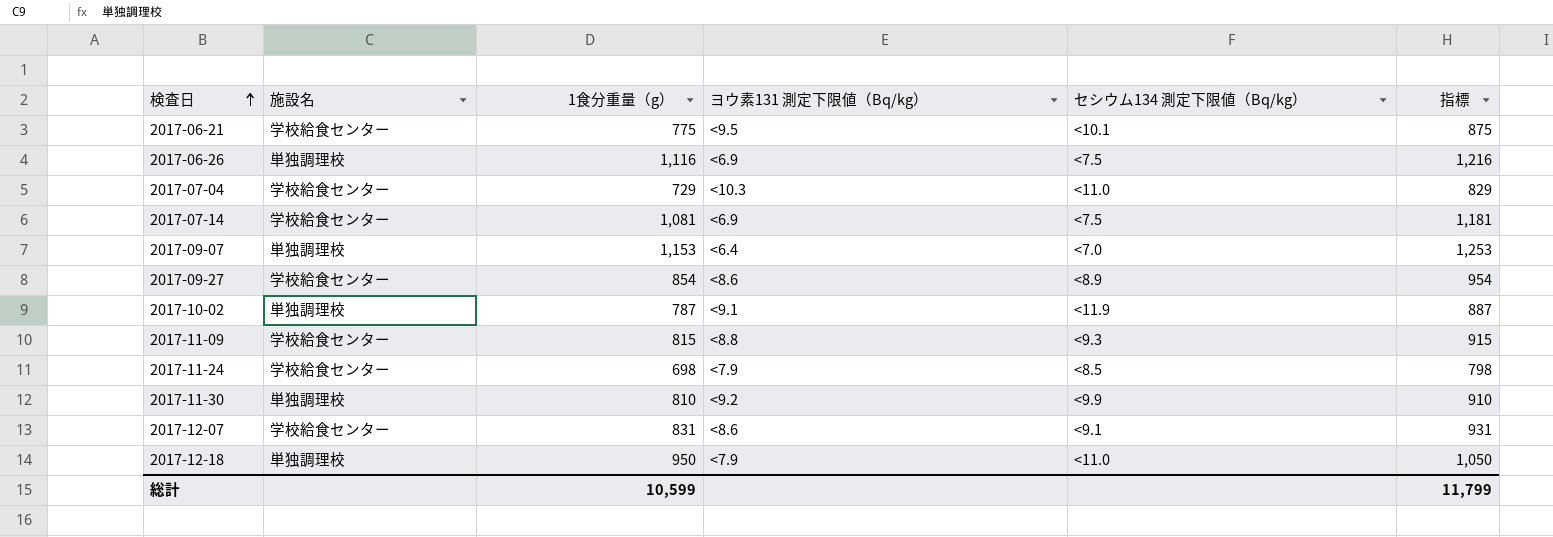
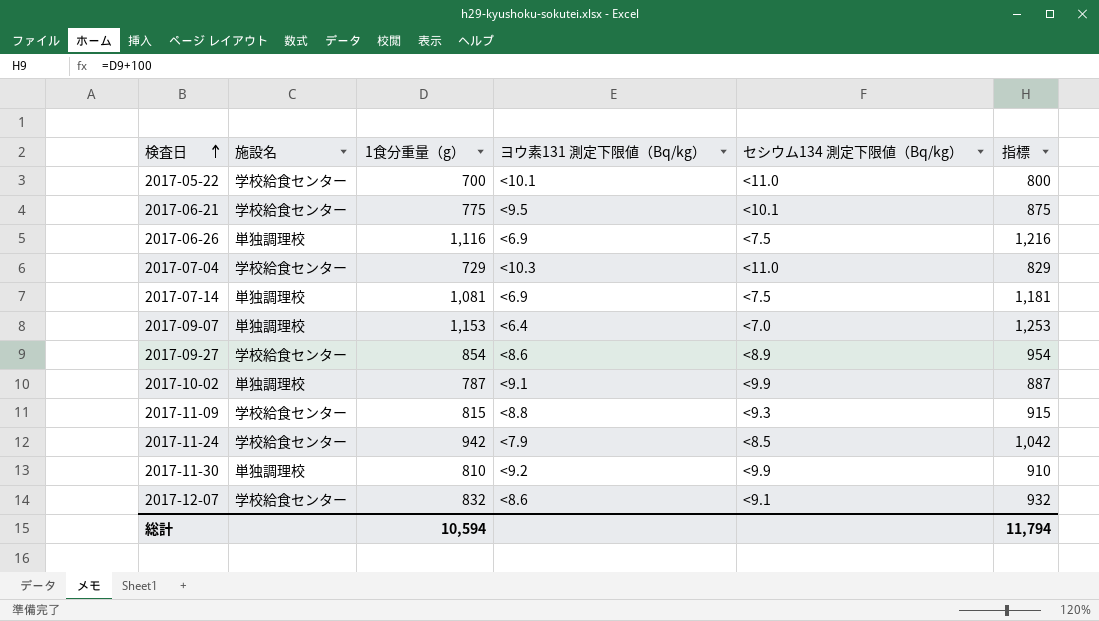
row 2017-12-18: 単独調理校 | 950 | <7.9 | <11.0 | 1,050 -> none
row 2017-05-22: none -> 学校給食センター | 700 | <10.1 | <11.0 | 800
2017-07-14 | 施設名: 学校給食センター -> 単独調理校
2017-10-02 | セシウム134 測定下限値（Bq/kg）: <11.9 -> <9.9
2017-11-24 | 1食分重量（g）: 698 -> 942
2017-11-24 | 指標: 798 -> 1,042
2017-12-07 | 1食分重量（g）: 831 -> 832
2017-12-07 | 指標: 931 -> 932
総計 | 1食分重量（g）: 10,599 -> 10,594
総計 | 指標: 11,799 -> 11,794

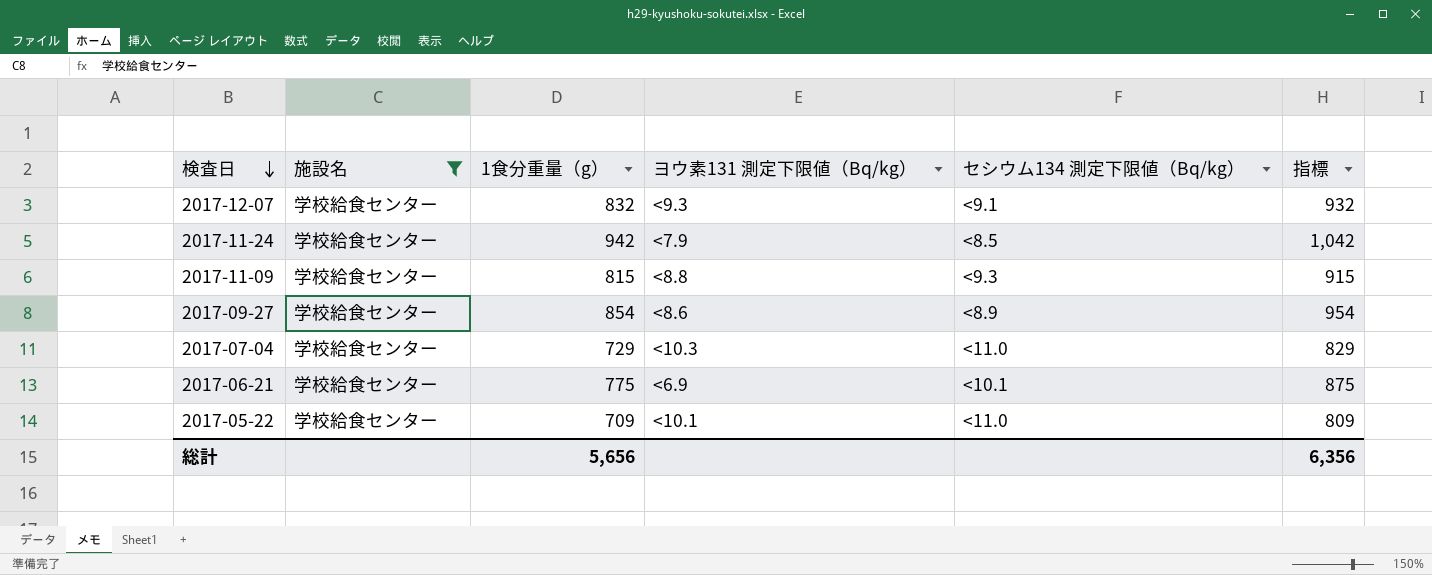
filter: none -> 施設名 = 学校給食センター
row order: 検査日 ascending -> 検査日 descending
2017-12-07 | ヨウ素131 測定下限値（Bq/kg）: <8.6 -> <9.3
2017-06-21 | ヨウ素131 測定下限値（Bq/kg）: <9.5 -> <6.9
2017-05-22 | 1食分重量（g）: 700 -> 709
2017-05-22 | 指標: 800 -> 809
総計 | 1食分重量（g）: 10,594 -> 5,656
総計 | 指標: 11,794 -> 6,356

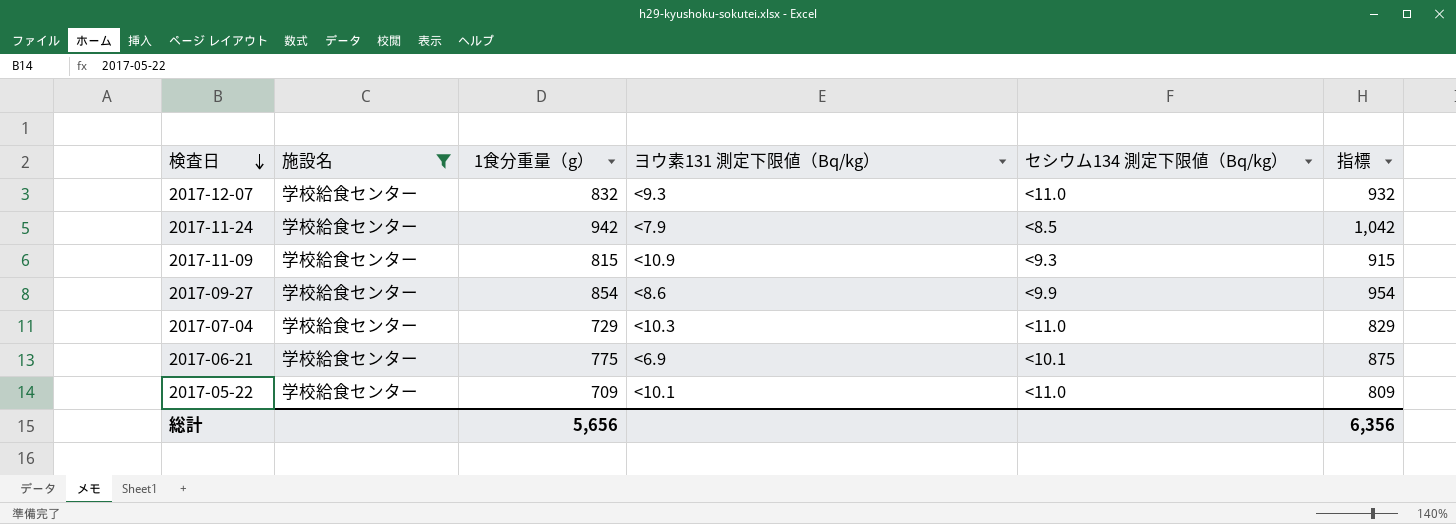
2017-12-07 | セシウム134 測定下限値（Bq/kg）: <9.1 -> <11.0
2017-11-09 | ヨウ素131 測定下限値（Bq/kg）: <8.8 -> <10.9
2017-09-27 | セシウム134 測定下限値（Bq/kg）: <8.9 -> <9.9

